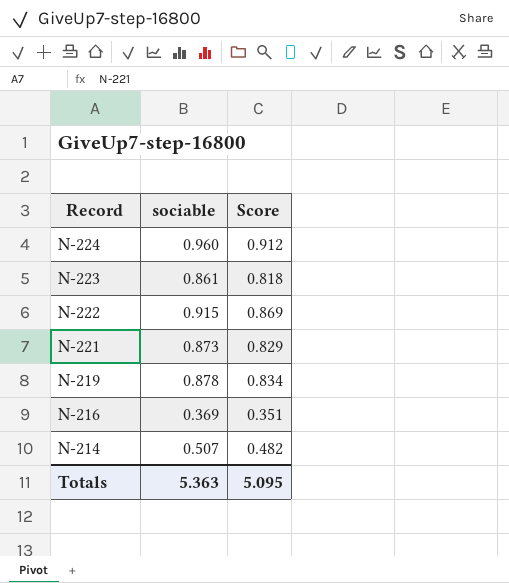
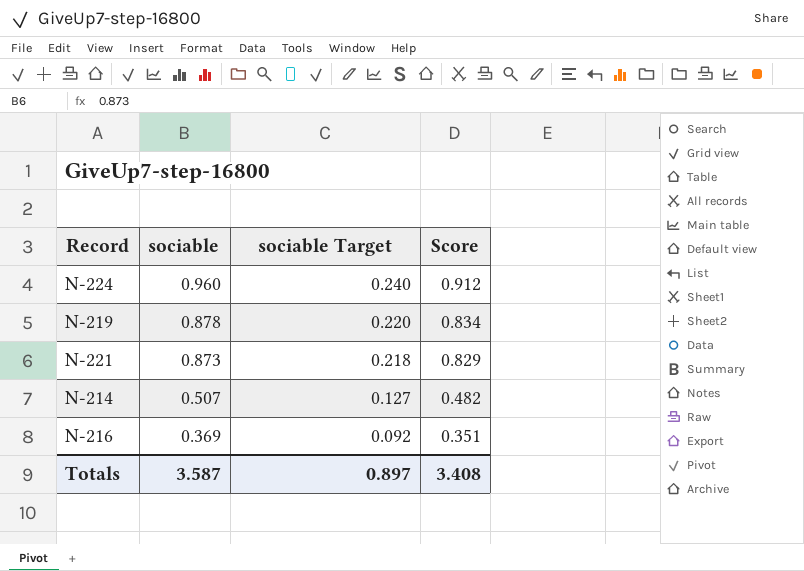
row order: Record descending -> sociable descending
column sociable Target | formula: none -> [sociable] * 0.25
row N-223: 0.861 | 0.818 -> none
row N-222: 0.915 | 0.869 -> none
Totals | sociable: 5.363 -> 3.587
Totals | Score: 5.095 -> 3.408

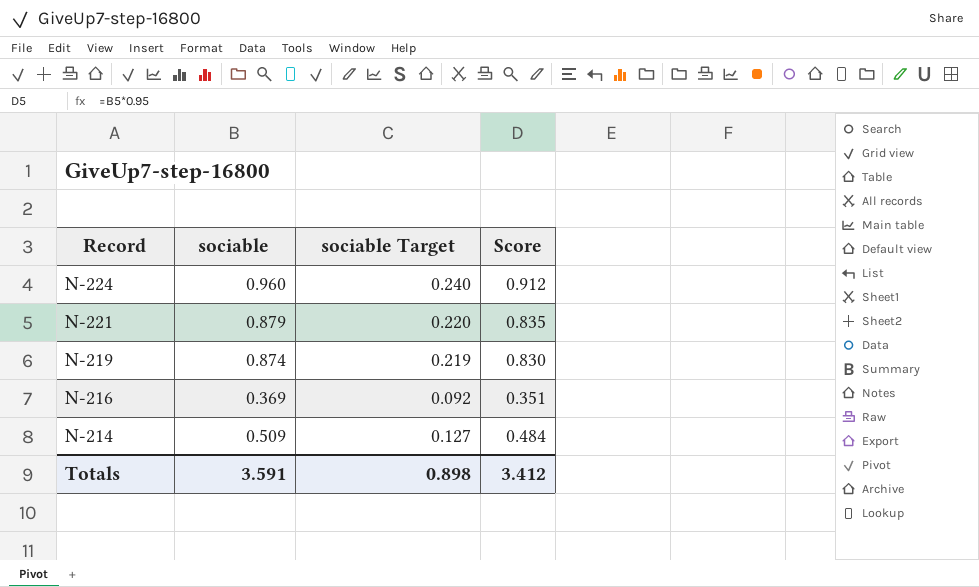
row order: sociable descending -> Record descending
N-221 | sociable: 0.873 -> 0.879
N-221 | sociable Target: 0.218 -> 0.220
N-221 | Score: 0.829 -> 0.835
N-219 | sociable: 0.878 -> 0.874
N-219 | sociable Target: 0.220 -> 0.219
N-219 | Score: 0.834 -> 0.830
N-214 | sociable: 0.507 -> 0.509
N-214 | Score: 0.482 -> 0.484
Totals | sociable: 3.587 -> 3.591
Totals | sociable Target: 0.897 -> 0.898
Totals | Score: 3.408 -> 3.412

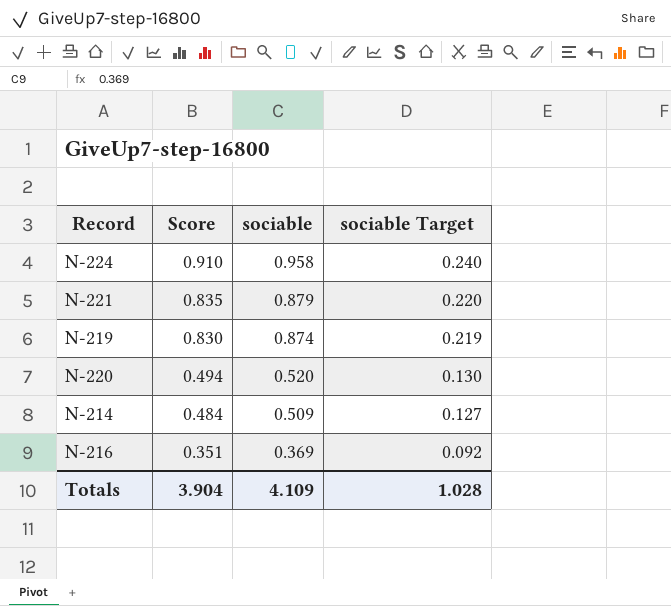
row order: Record descending -> Score descending
column Score | position: 4 -> 2
N-224 | Score: 0.912 -> 0.910
N-224 | sociable: 0.960 -> 0.958
row N-220: none -> 0.494 | 0.520 | 0.130
Totals | Score: 3.412 -> 3.904
Totals | sociable: 3.591 -> 4.109
Totals | sociable Target: 0.898 -> 1.028

